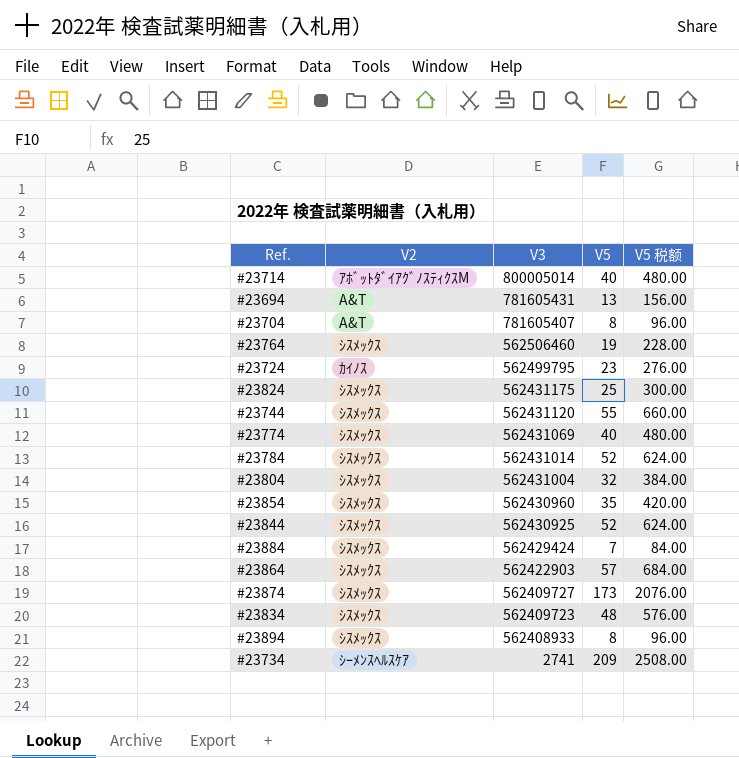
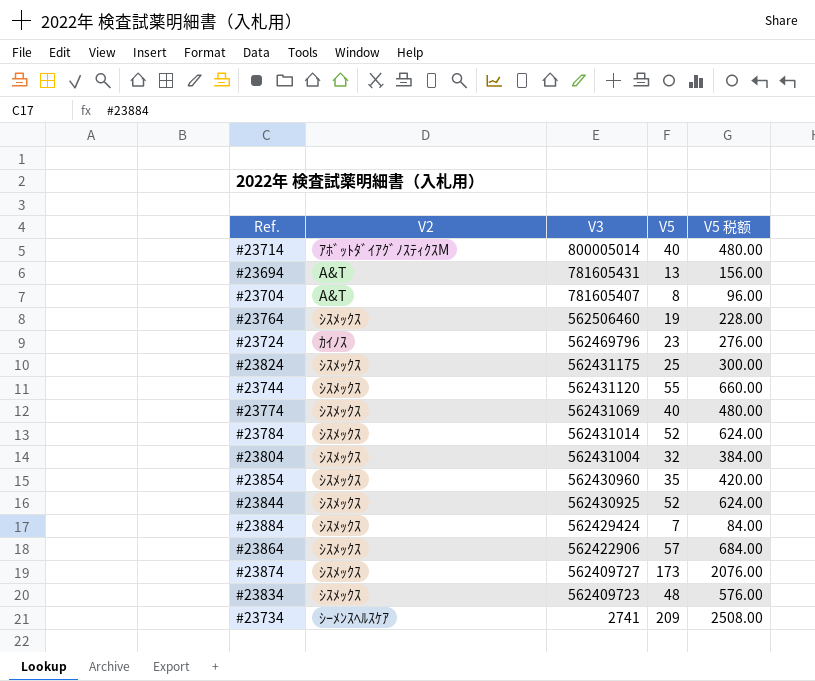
row #23894: ｼｽﾒｯｸｽ | 562408933 | 8 | 96.00 -> none
#23724 | V3: 562499795 -> 562469796
#23864 | V3: 562422903 -> 562422906

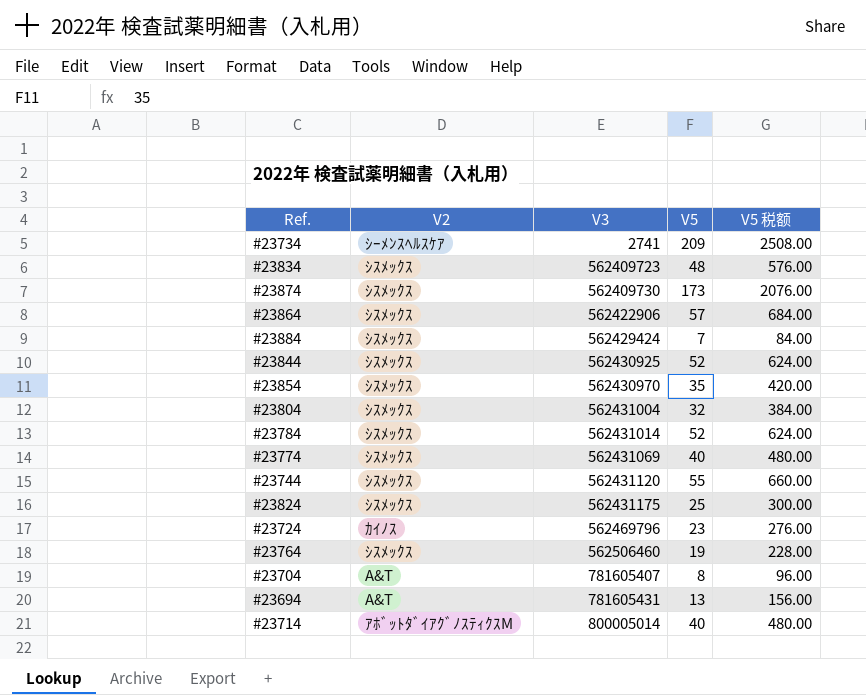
row order: V3 descending -> V3 ascending
#23874 | V3: 562409727 -> 562409730
#23854 | V3: 562430960 -> 562430970

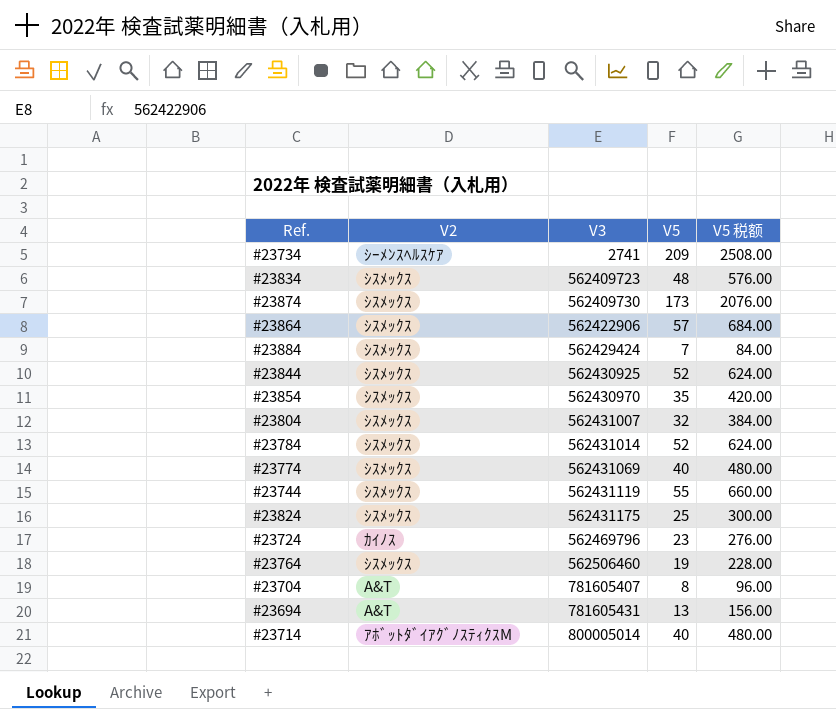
#23804 | V3: 562431004 -> 562431007
#23744 | V3: 562431120 -> 562431119

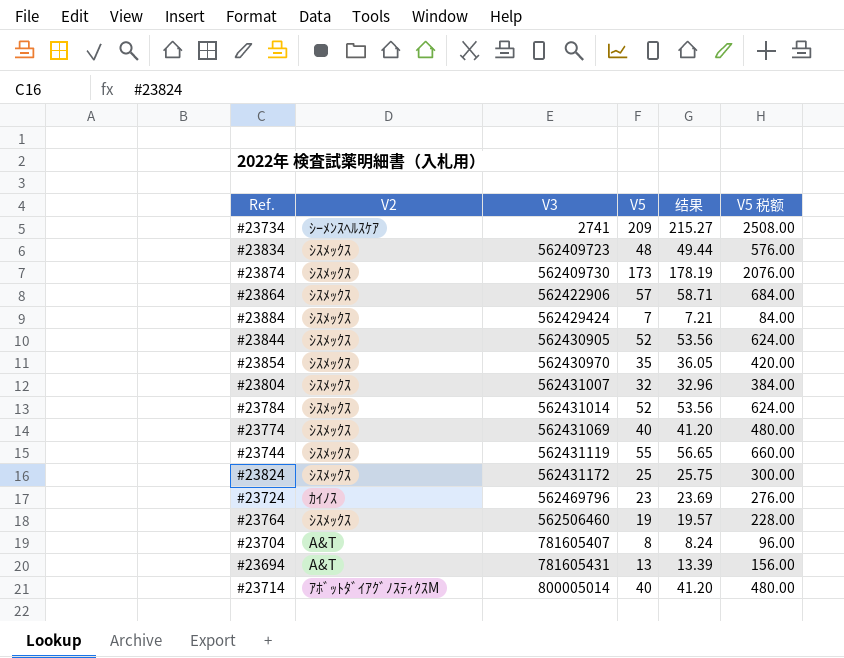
column 结果 | formula: none -> [V5] * 1.03
#23844 | V3: 562430925 -> 562430905
#23824 | V3: 562431175 -> 562431172

